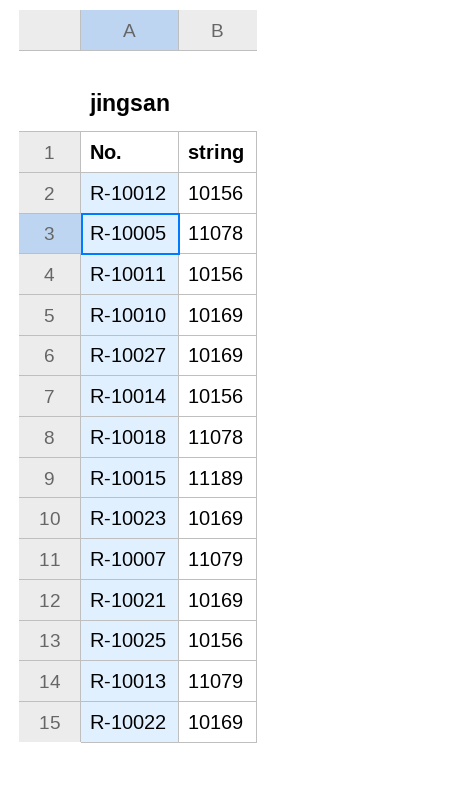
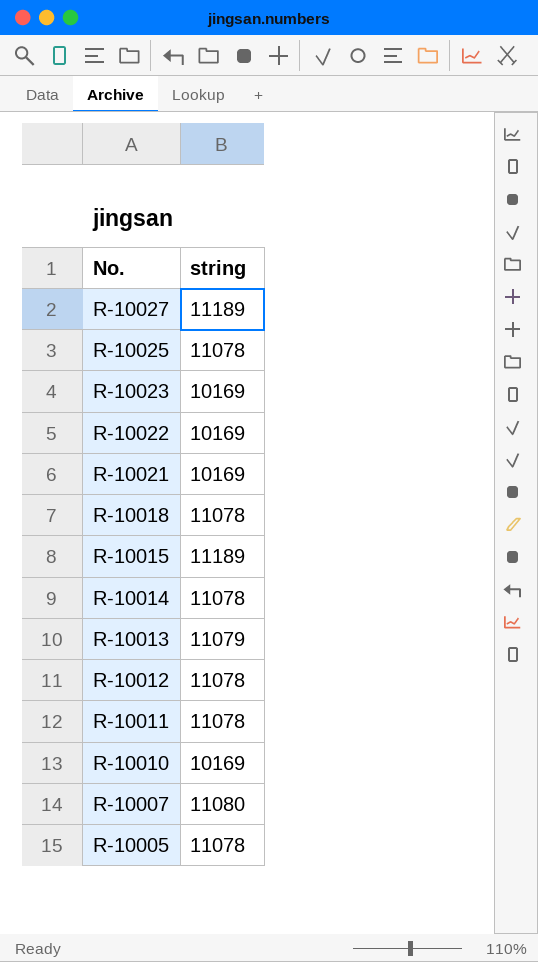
row order: none -> No. descending
R-10027 | string: 10169 -> 11189
R-10025 | string: 10156 -> 11078
R-10014 | string: 10156 -> 11078
R-10012 | string: 10156 -> 11078
R-10011 | string: 10156 -> 11078
R-10007 | string: 11079 -> 11080

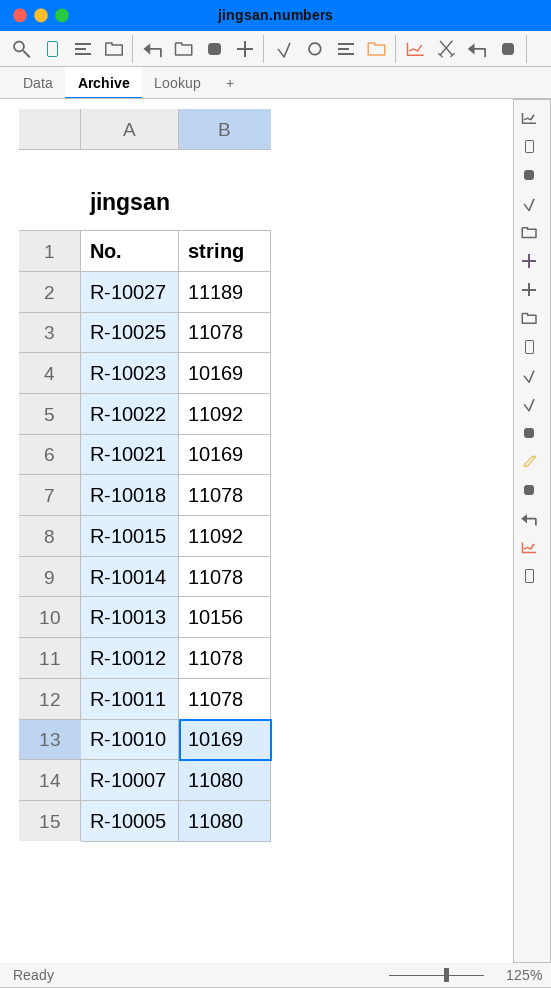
R-10022 | string: 10169 -> 11092
R-10015 | string: 11189 -> 11092
R-10013 | string: 11079 -> 10156
R-10005 | string: 11078 -> 11080

